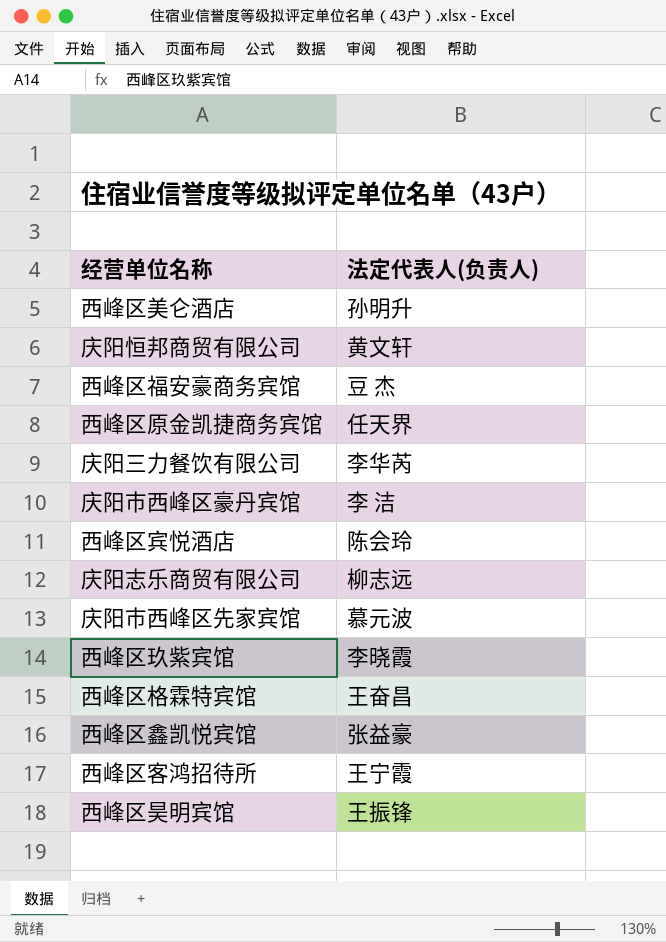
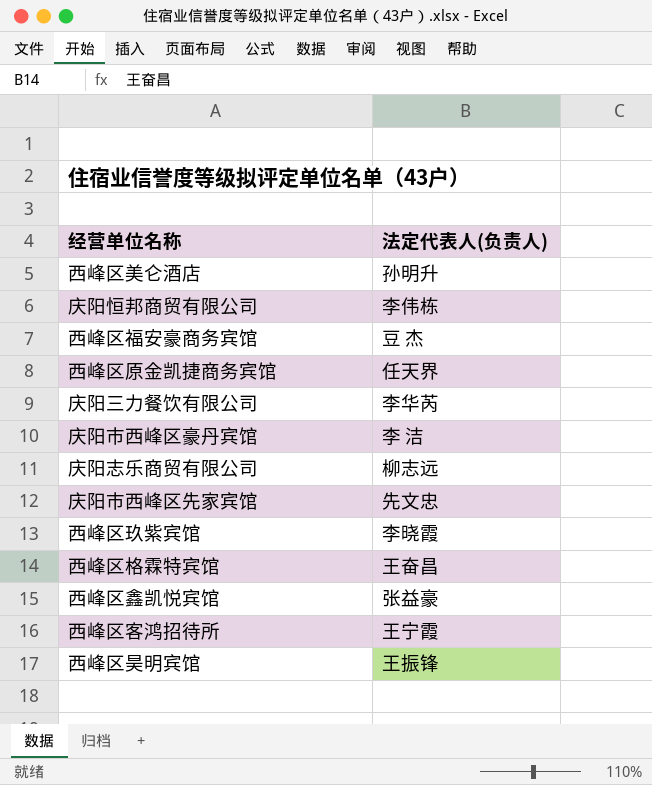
row 西峰区宾悦酒店: 陈会玲 -> none
庆阳恒邦商贸有限公司 | 法定代表人(负责人): 黄文轩 -> 李伟栋
庆阳市西峰区先家宾馆 | 法定代表人(负责人): 慕元波 -> 先文忠

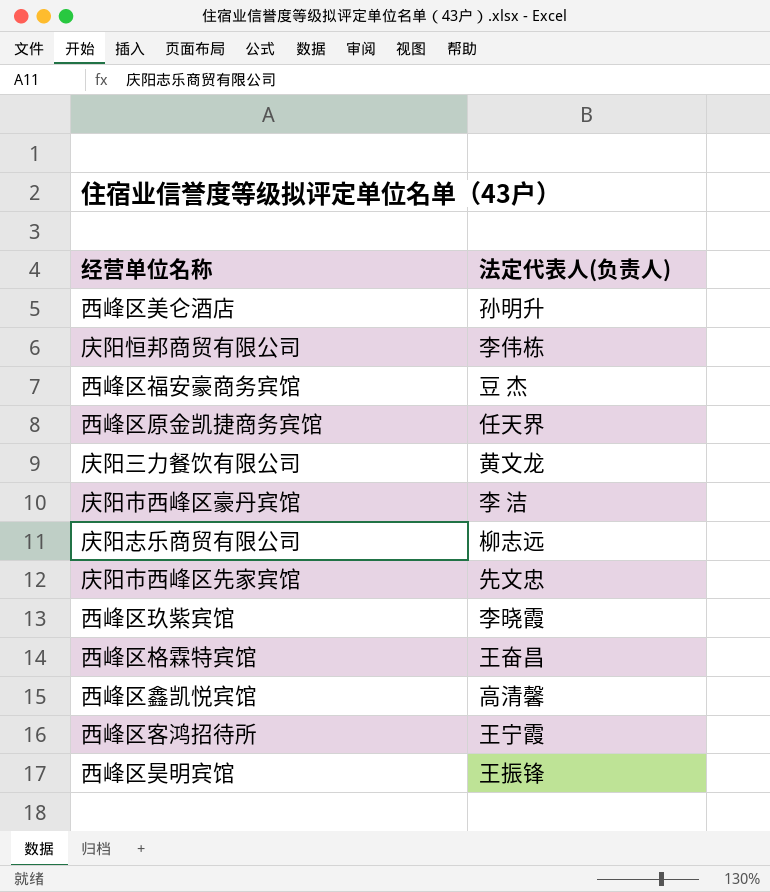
庆阳三力餐饮有限公司 | 法定代表人(负责人): 李华芮 -> 黄文龙
西峰区鑫凯悦宾馆 | 法定代表人(负责人): 张益豪 -> 高清馨

